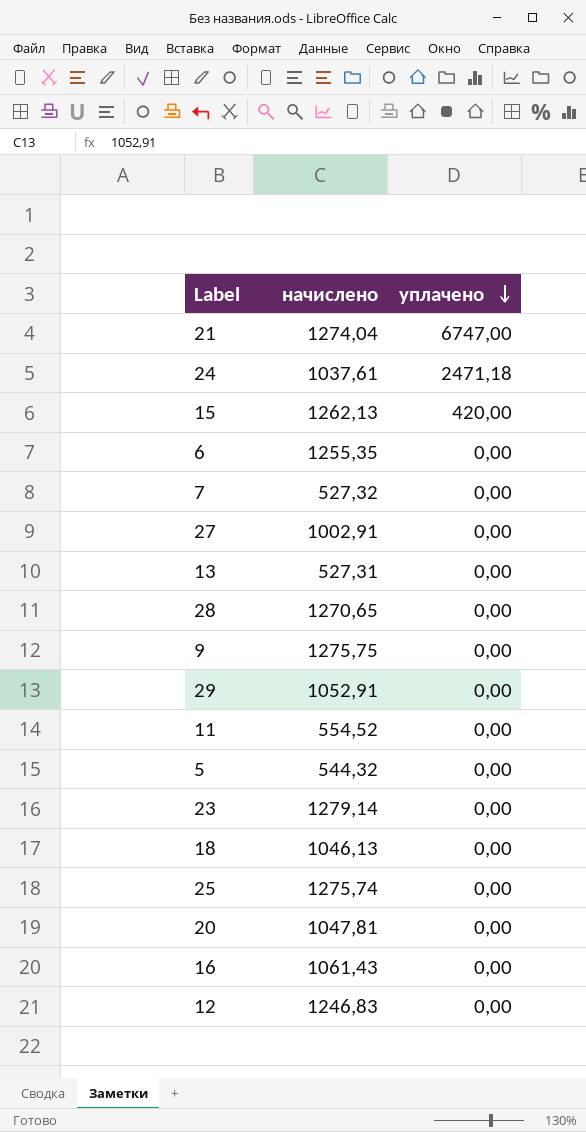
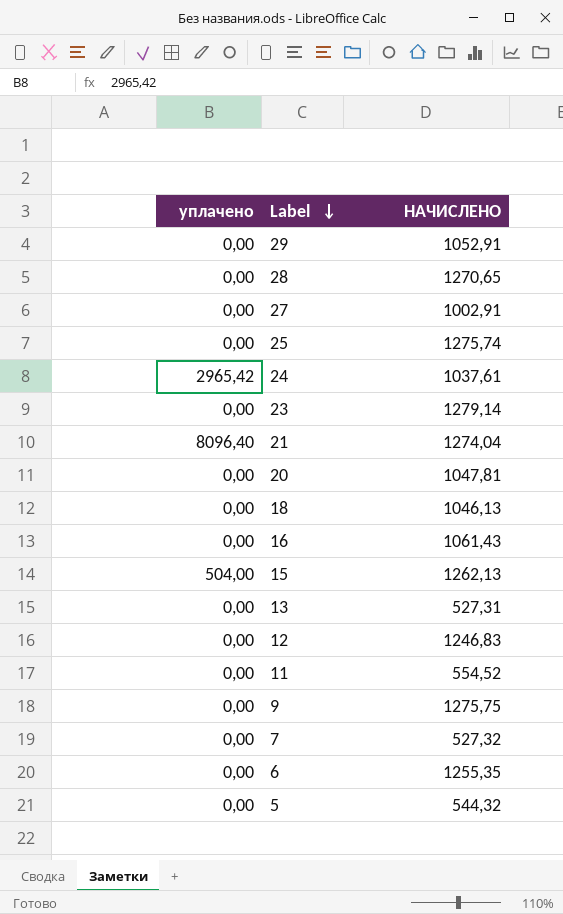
row order: уплачено descending -> Label descending
column уплачено | position: 3 -> 1
column name: начислено -> НАЧИСЛЕНО
24 | уплачено: 2471,18 -> 2965,42
21 | уплачено: 6747,00 -> 8096,40
15 | уплачено: 420,00 -> 504,00

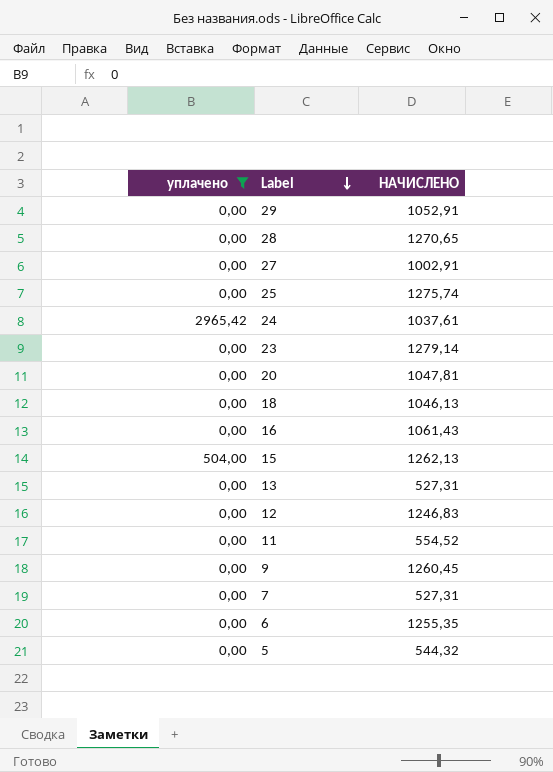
filter: none -> уплачено != 8096,40
9 | НАЧИСЛЕНО: 1275,75 -> 1260,45
7 | НАЧИСЛЕНО: 527,32 -> 527,31

